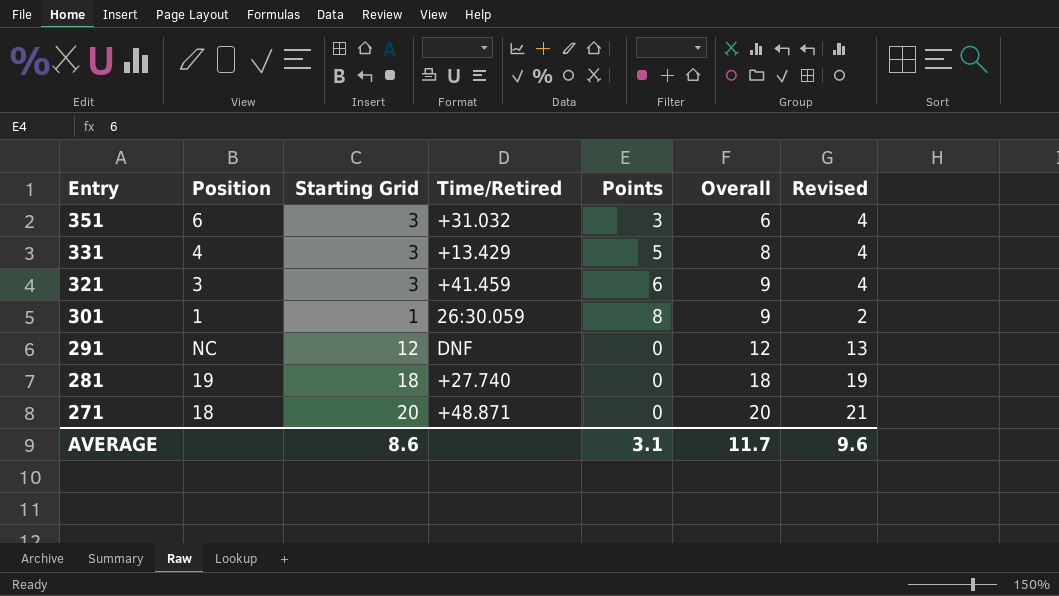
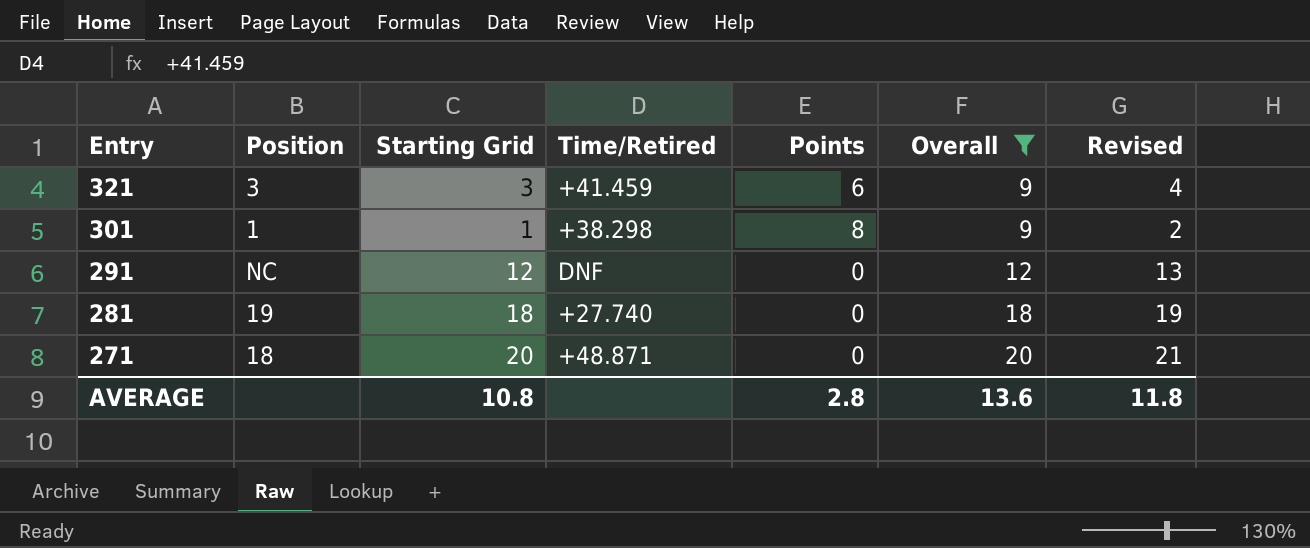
filter: none -> Overall >= 9
301 | Time/Retired: 26:30.059 -> +38.298
AVERAGE | Starting Grid: 8.6 -> 10.8
AVERAGE | Points: 3.1 -> 2.8
AVERAGE | Overall: 11.7 -> 13.6
AVERAGE | Revised: 9.6 -> 11.8

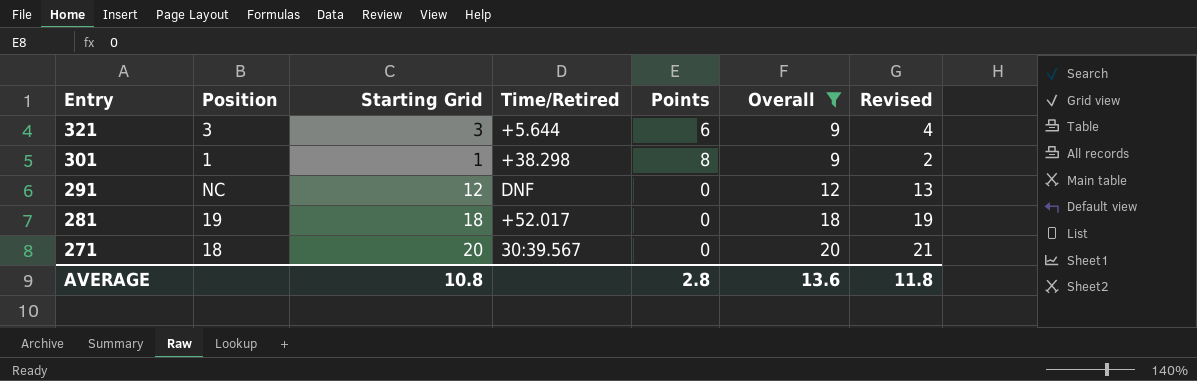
321 | Time/Retired: +41.459 -> +5.644
281 | Time/Retired: +27.740 -> +52.017
271 | Time/Retired: +48.871 -> 30:39.567

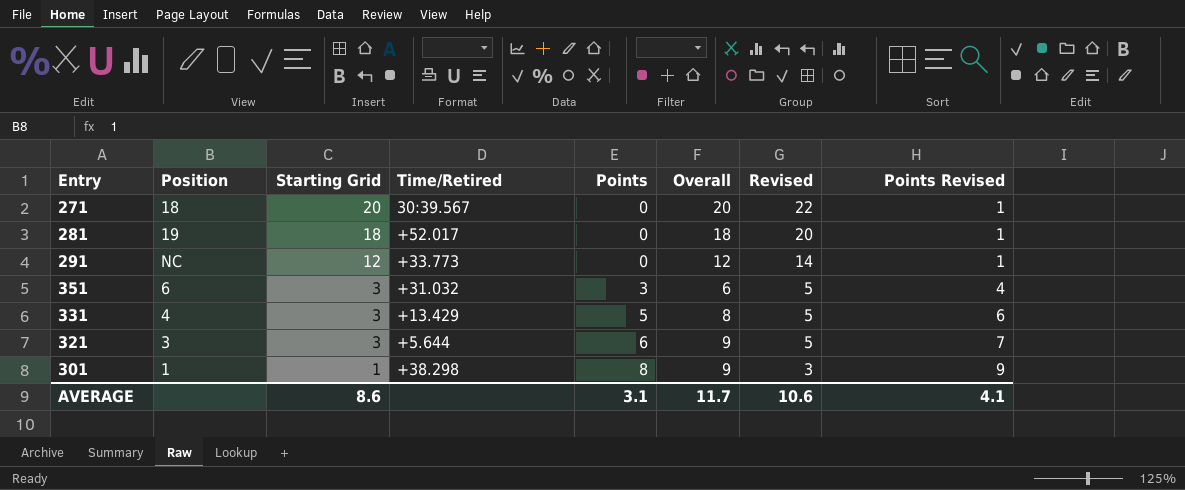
filter: Overall >= 9 -> none
row order: Entry descending -> Starting Grid descending
column Revised | formula: [Starting Grid] + 1 -> [Starting Grid] + 2
column Points Revised | formula: none -> [Points] + 1
291 | Time/Retired: DNF -> +33.773
AVERAGE | Starting Grid: 10.8 -> 8.6
AVERAGE | Points: 2.8 -> 3.1
AVERAGE | Overall: 13.6 -> 11.7
AVERAGE | Revised: 11.8 -> 10.6

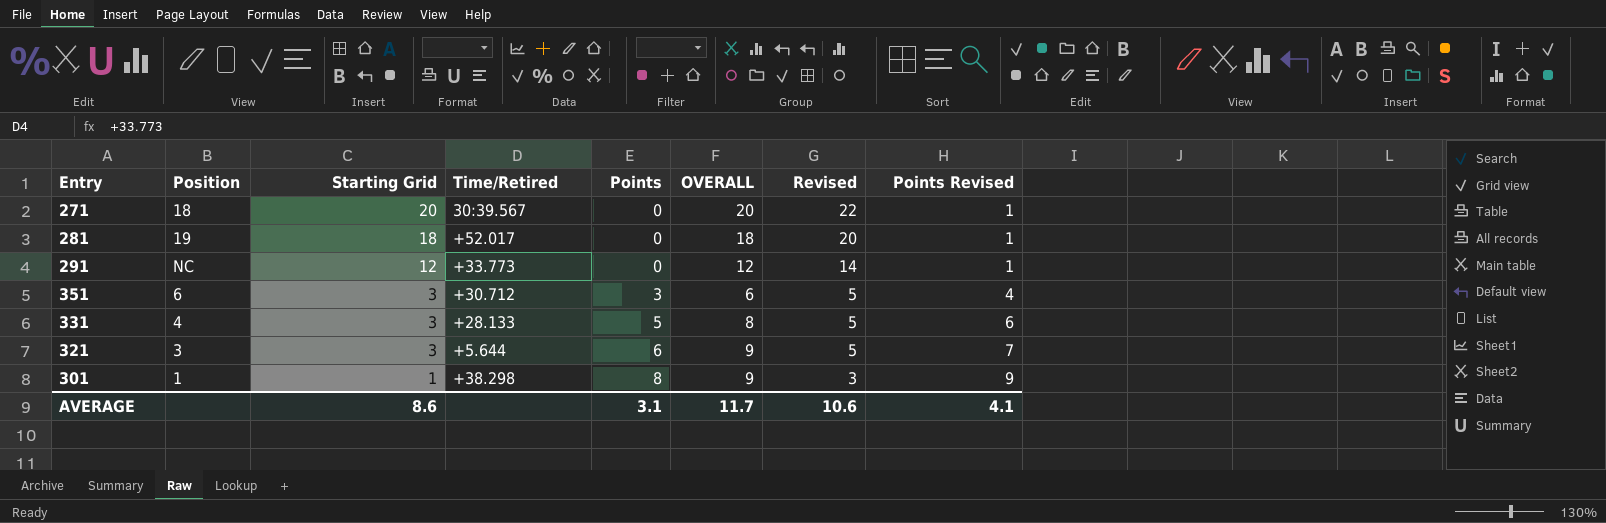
column name: Overall -> OVERALL
351 | Time/Retired: +31.032 -> +30.712
331 | Time/Retired: +13.429 -> +28.133

